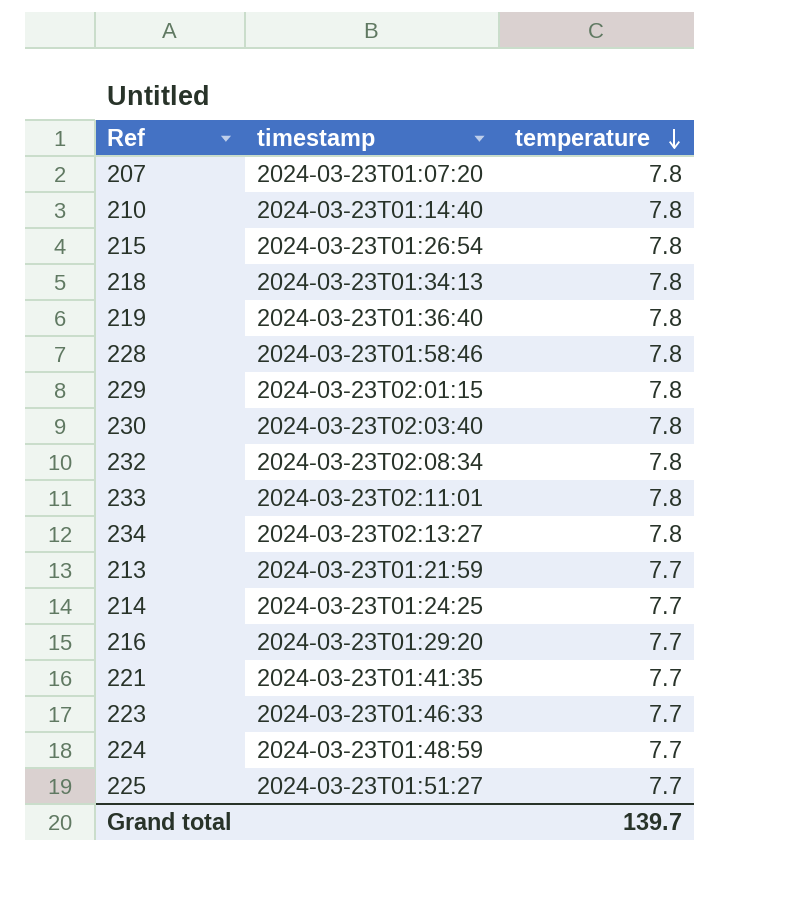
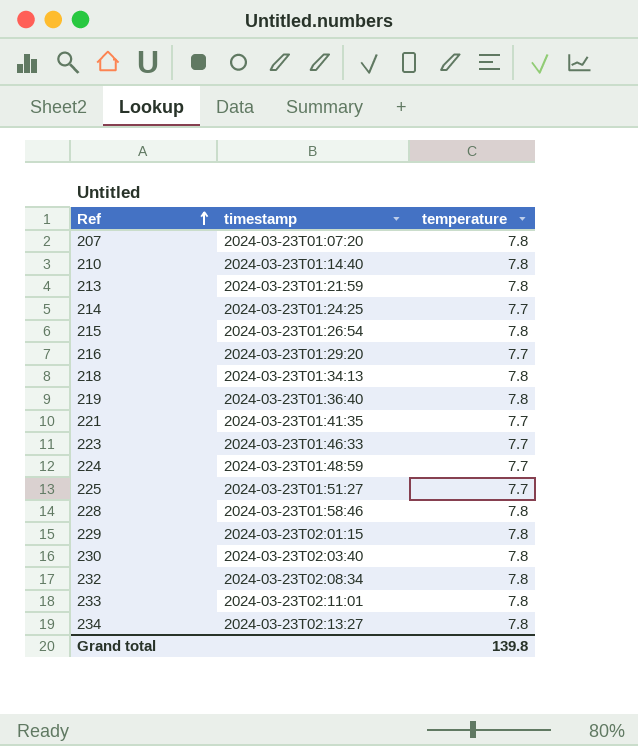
row order: temperature descending -> Ref ascending
213 | temperature: 7.7 -> 7.8
Grand total | temperature: 139.7 -> 139.8

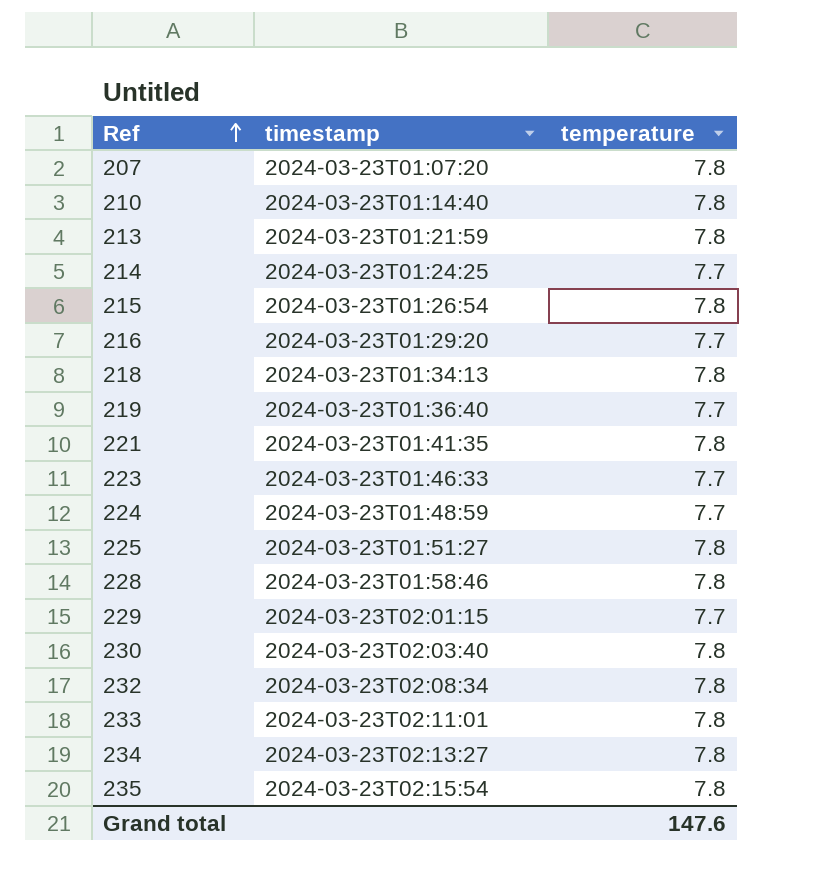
219 | temperature: 7.8 -> 7.7
221 | temperature: 7.7 -> 7.8
225 | temperature: 7.7 -> 7.8
229 | temperature: 7.8 -> 7.7
row 235: none -> 2024-03-23T02:15:54 | 7.8
Grand total | temperature: 139.8 -> 147.6

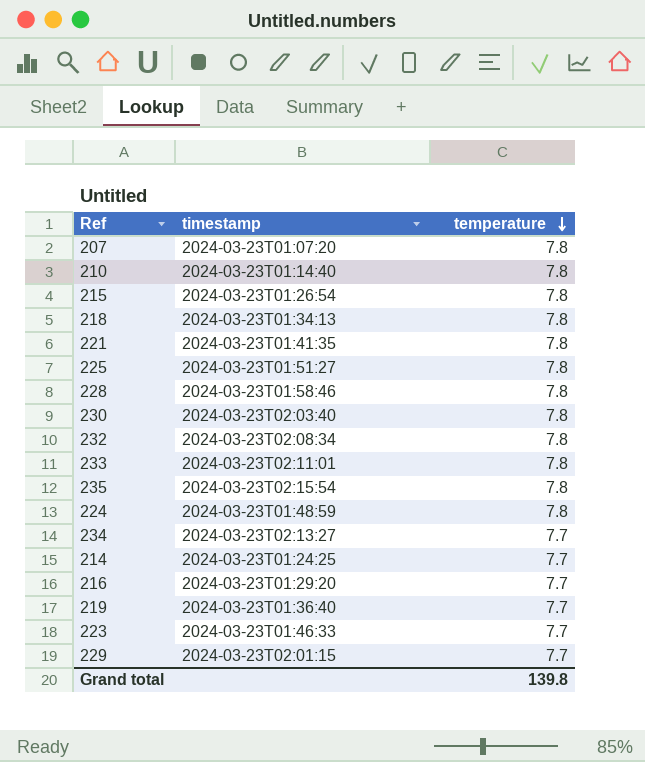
row order: Ref ascending -> temperature descending
row 213: 2024-03-23T01:21:59 | 7.8 -> none
224 | temperature: 7.7 -> 7.8
234 | temperature: 7.8 -> 7.7
Grand total | temperature: 147.6 -> 139.8

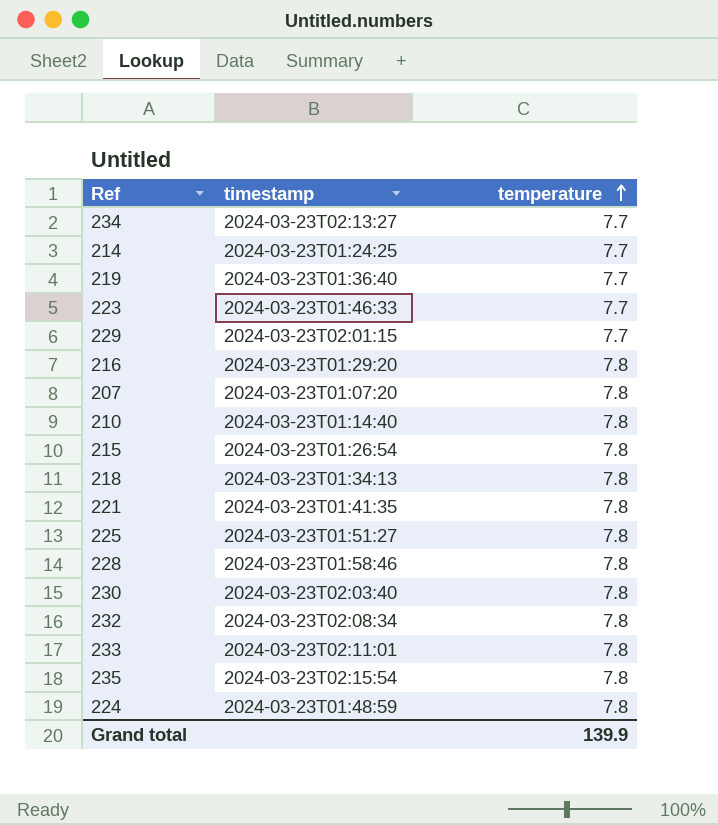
row order: temperature descending -> temperature ascending
216 | temperature: 7.7 -> 7.8
Grand total | temperature: 139.8 -> 139.9

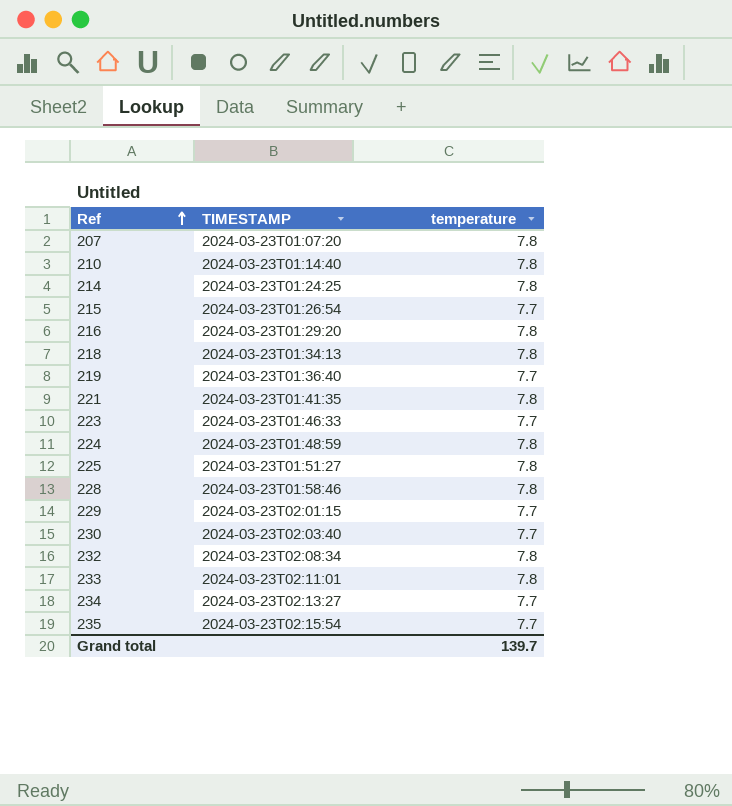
row order: temperature ascending -> Ref ascending
column name: timestamp -> TIMESTAMP
214 | temperature: 7.7 -> 7.8
215 | temperature: 7.8 -> 7.7
230 | temperature: 7.8 -> 7.7
235 | temperature: 7.8 -> 7.7
Grand total | temperature: 139.9 -> 139.7

